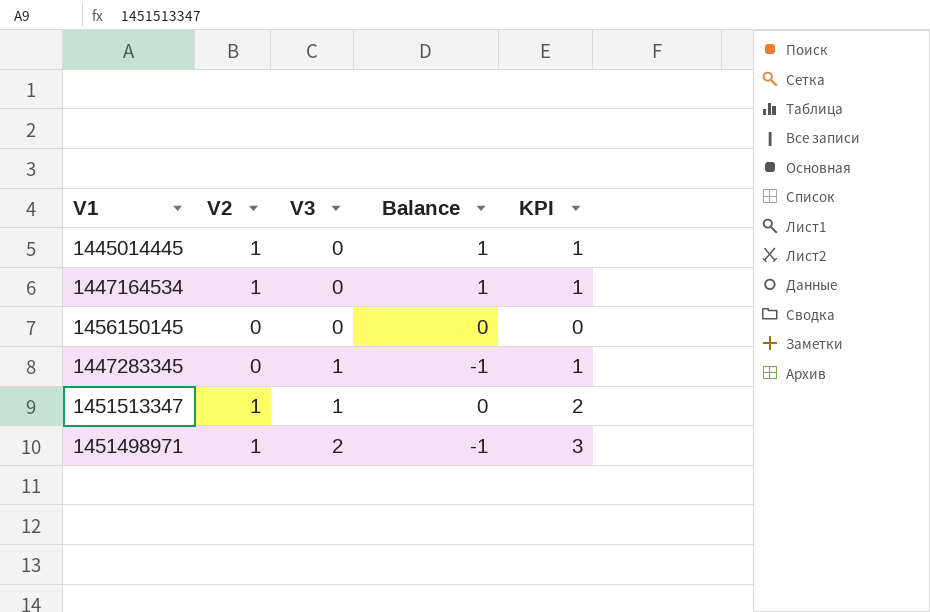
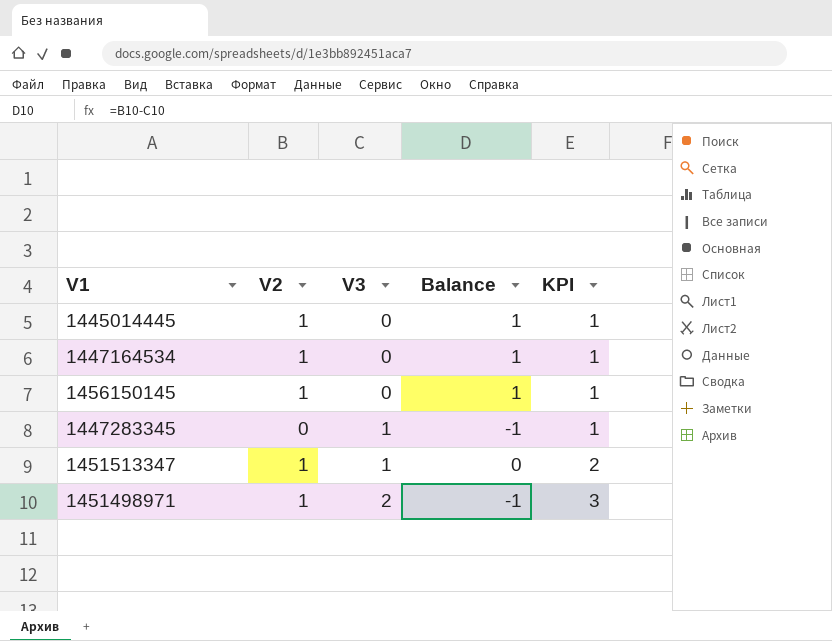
1456150145 | V2: 0 -> 1
1456150145 | Balance: 0 -> 1
1456150145 | KPI: 0 -> 1

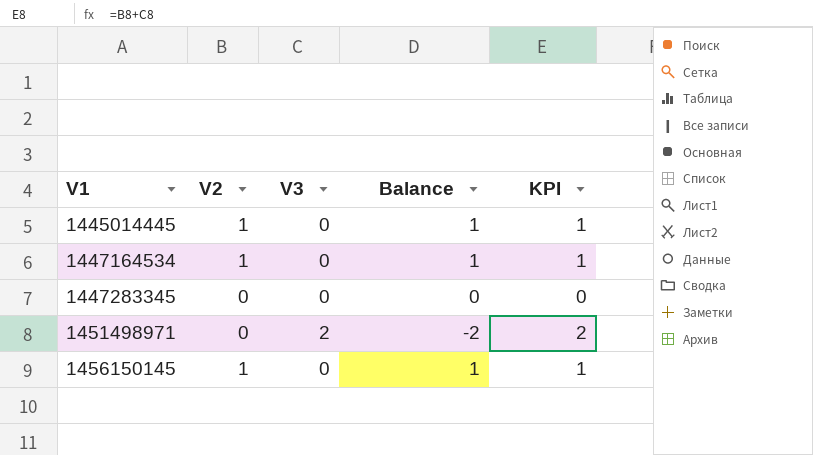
row order: V3 ascending -> V1 ascending
row 1451513347: 1 | 1 | 0 | 2 -> none
1447283345 | V3: 1 -> 0
1447283345 | Balance: -1 -> 0
1447283345 | KPI: 1 -> 0
1451498971 | V2: 1 -> 0
1451498971 | Balance: -1 -> -2
1451498971 | KPI: 3 -> 2

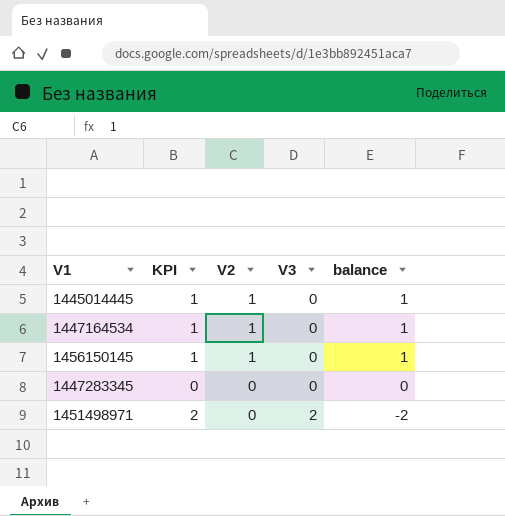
row order: V1 ascending -> V2 descending
column KPI | position: 5 -> 2
column name: Balance -> balance

